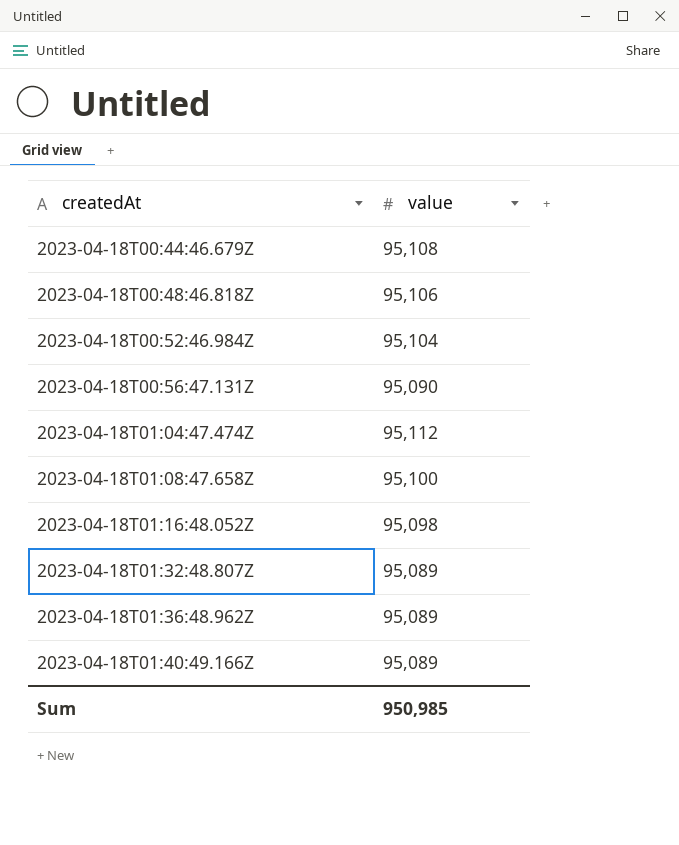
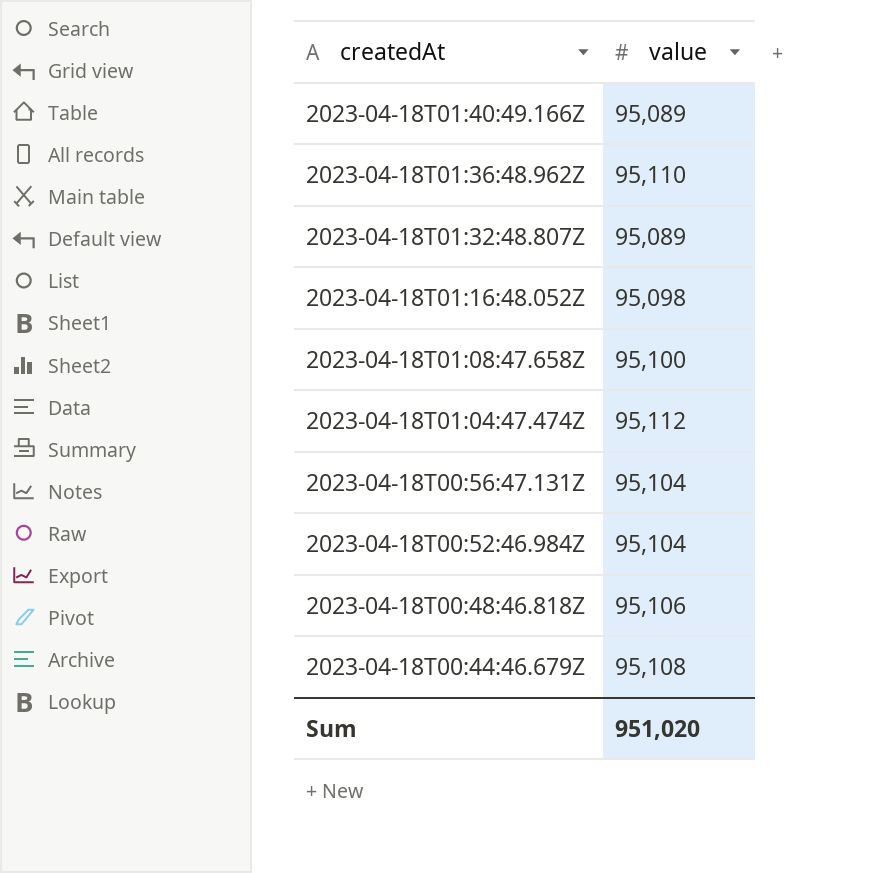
row order: createdAt ascending -> createdAt descending
2023-04-18T01:36:48.962Z | value: 95,089 -> 95,110
2023-04-18T00:56:47.131Z | value: 95,090 -> 95,104
Sum | value: 950,985 -> 951,020

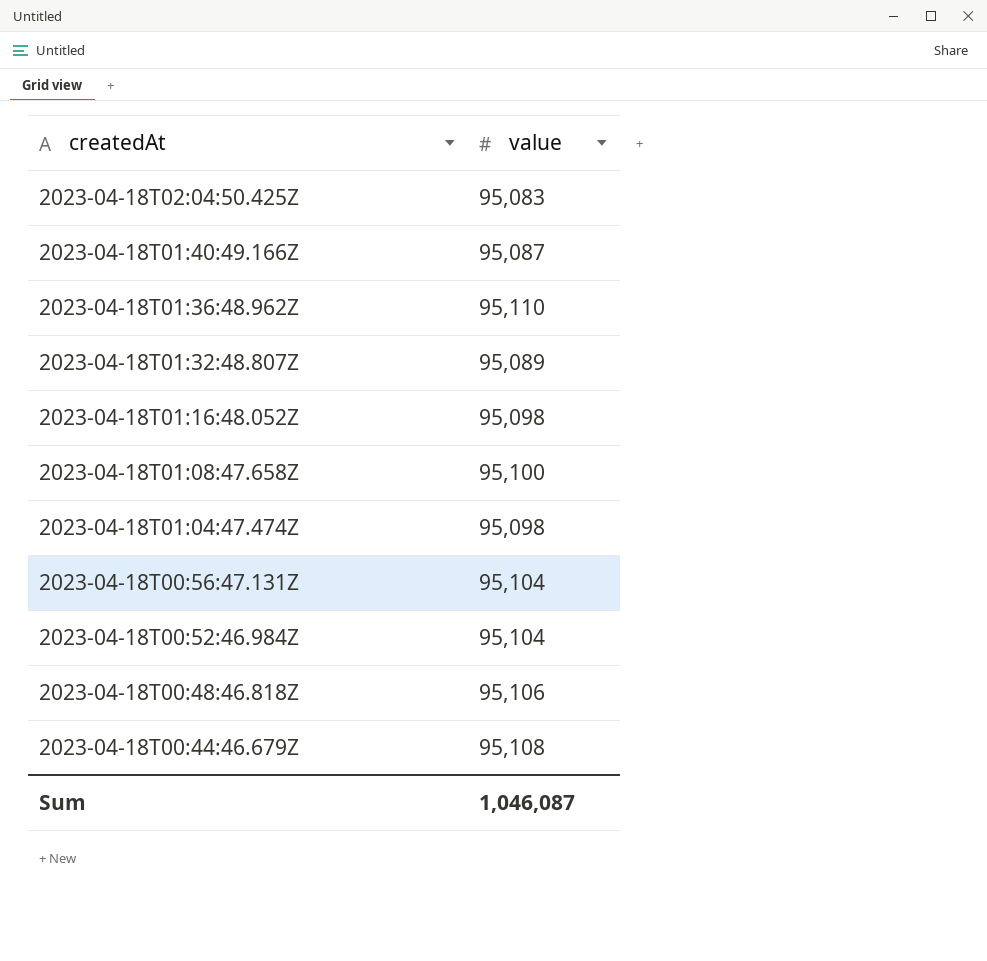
row 2023-04-18T02:04:50.425Z: none -> 95,083
2023-04-18T01:40:49.166Z | value: 95,089 -> 95,087
2023-04-18T01:04:47.474Z | value: 95,112 -> 95,098
Sum | value: 951,020 -> 1,046,087

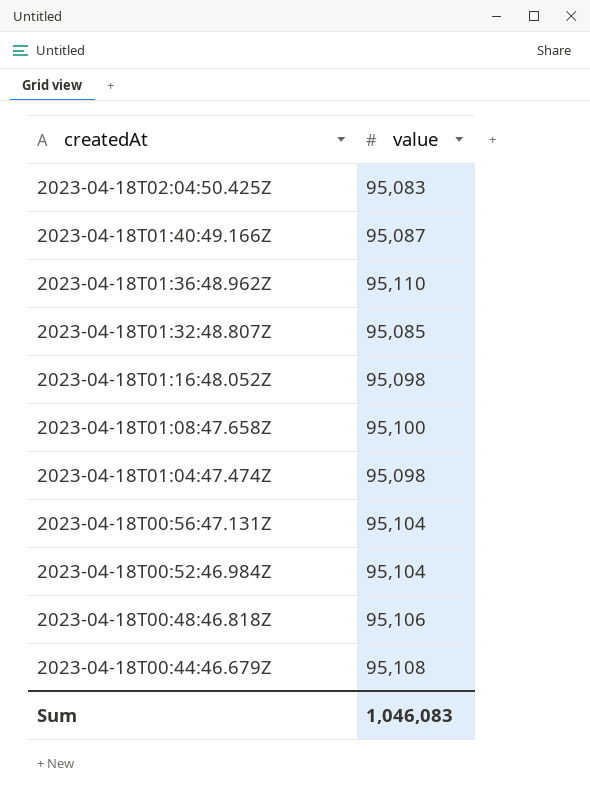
2023-04-18T01:32:48.807Z | value: 95,089 -> 95,085
Sum | value: 1,046,087 -> 1,046,083

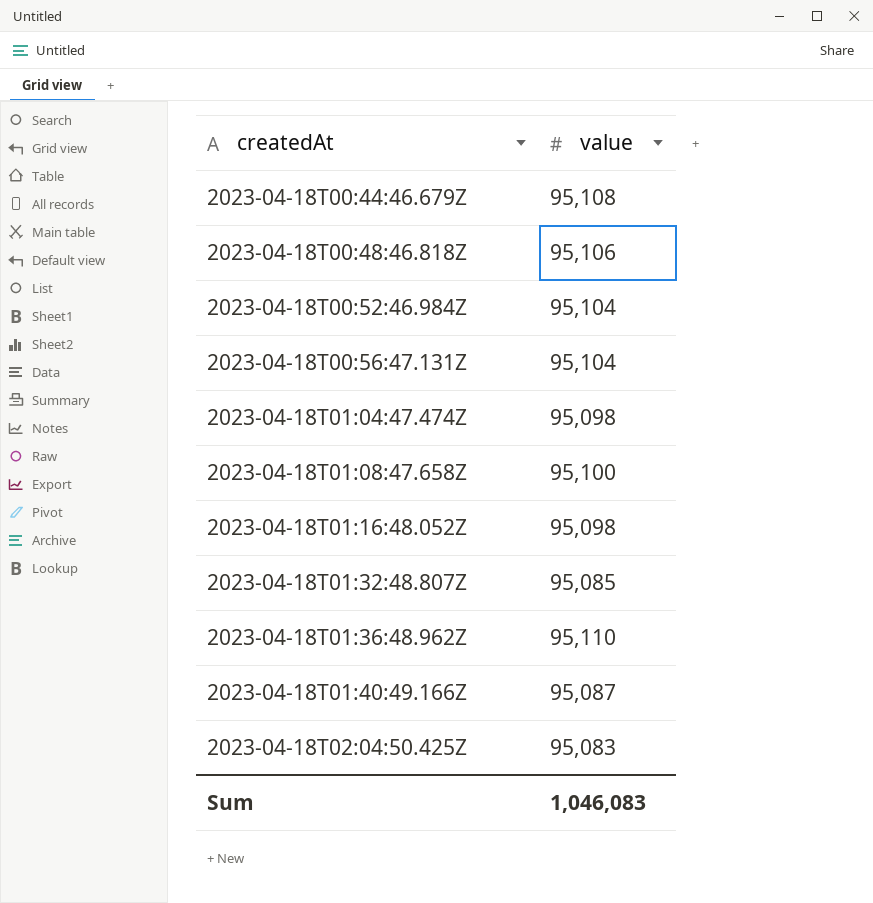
row order: createdAt descending -> createdAt ascending

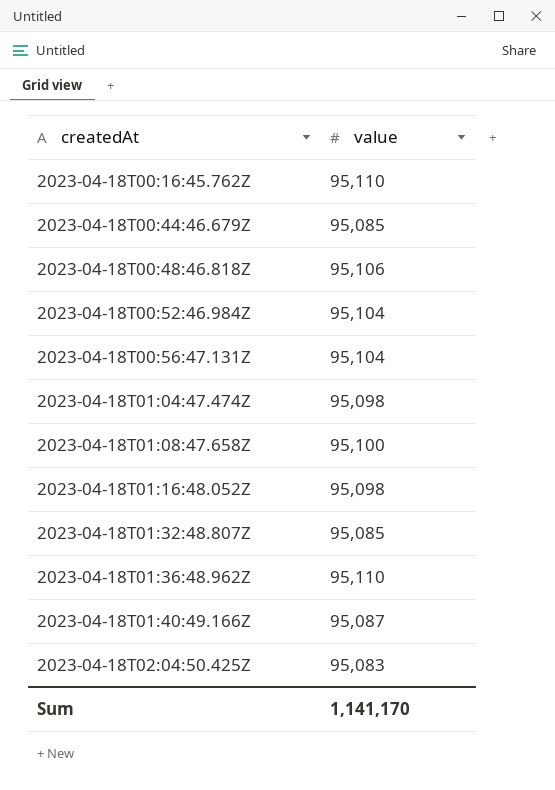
row 2023-04-18T00:16:45.762Z: none -> 95,110
2023-04-18T00:44:46.679Z | value: 95,108 -> 95,085
Sum | value: 1,046,083 -> 1,141,170

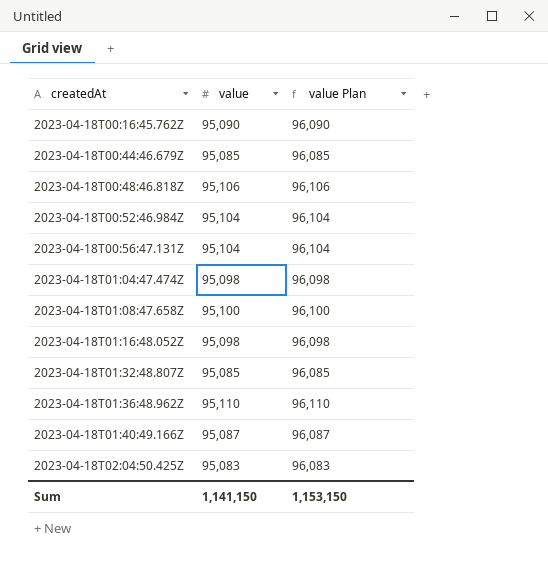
column value Plan | formula: none -> [value] + 1000
2023-04-18T00:16:45.762Z | value: 95,110 -> 95,090
Sum | value: 1,141,170 -> 1,141,150

